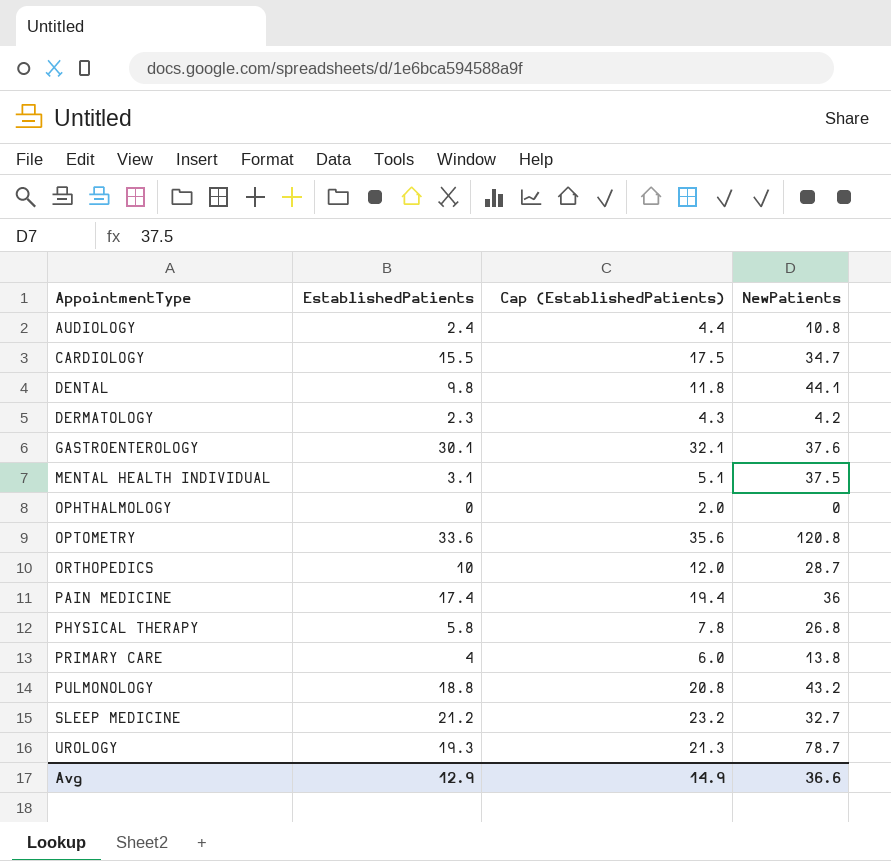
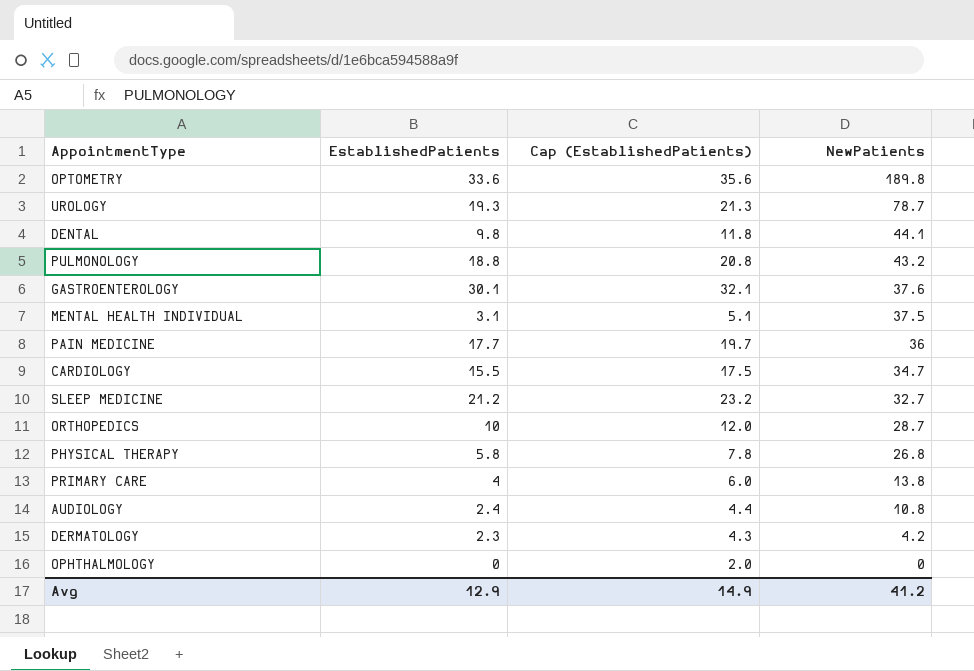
row order: AppointmentType ascending -> NewPatients descending
OPTOMETRY | NewPatients: 120.8 -> 189.8
PAIN MEDICINE | EstablishedPatients: 17.4 -> 17.7
PAIN MEDICINE | Cap (EstablishedPatients): 19.4 -> 19.7
Avg | NewPatients: 36.6 -> 41.2

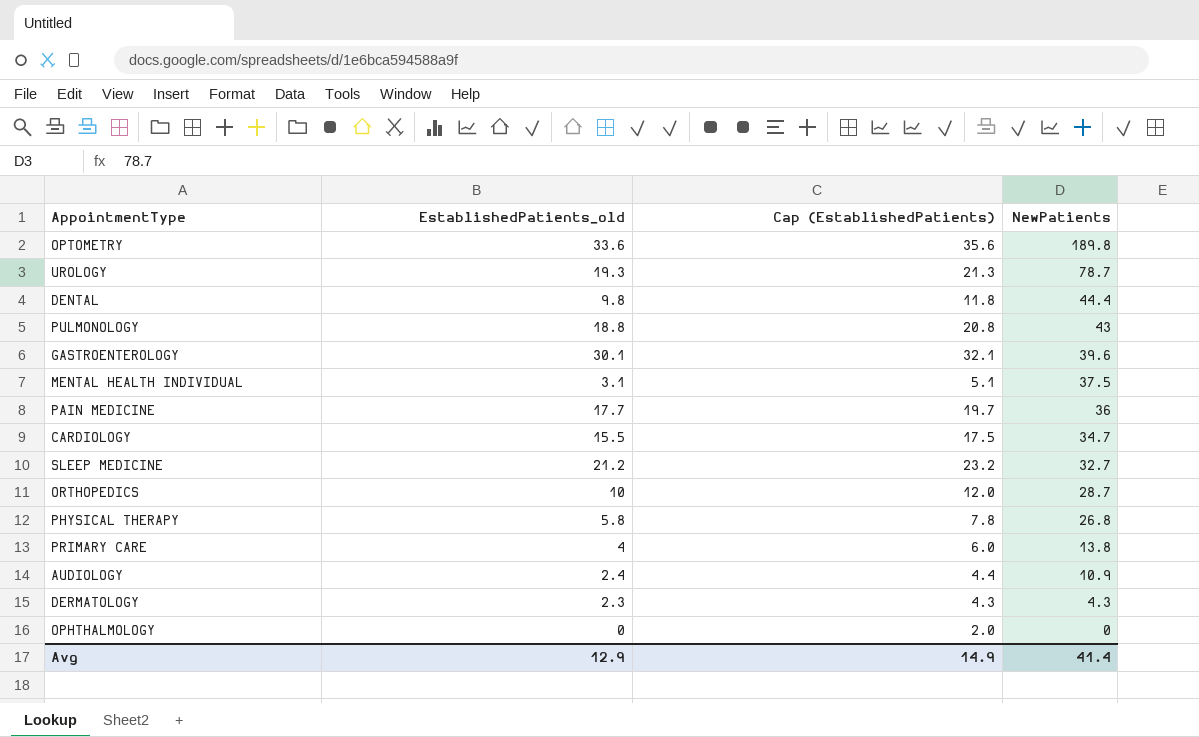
column name: EstablishedPatients -> EstablishedPatients_old
DENTAL | NewPatients: 44.1 -> 44.4
PULMONOLOGY | NewPatients: 43.2 -> 43
GASTROENTEROLOGY | NewPatients: 37.6 -> 39.6
AUDIOLOGY | NewPatients: 10.8 -> 10.9
DERMATOLOGY | NewPatients: 4.2 -> 4.3
Avg | NewPatients: 41.2 -> 41.4

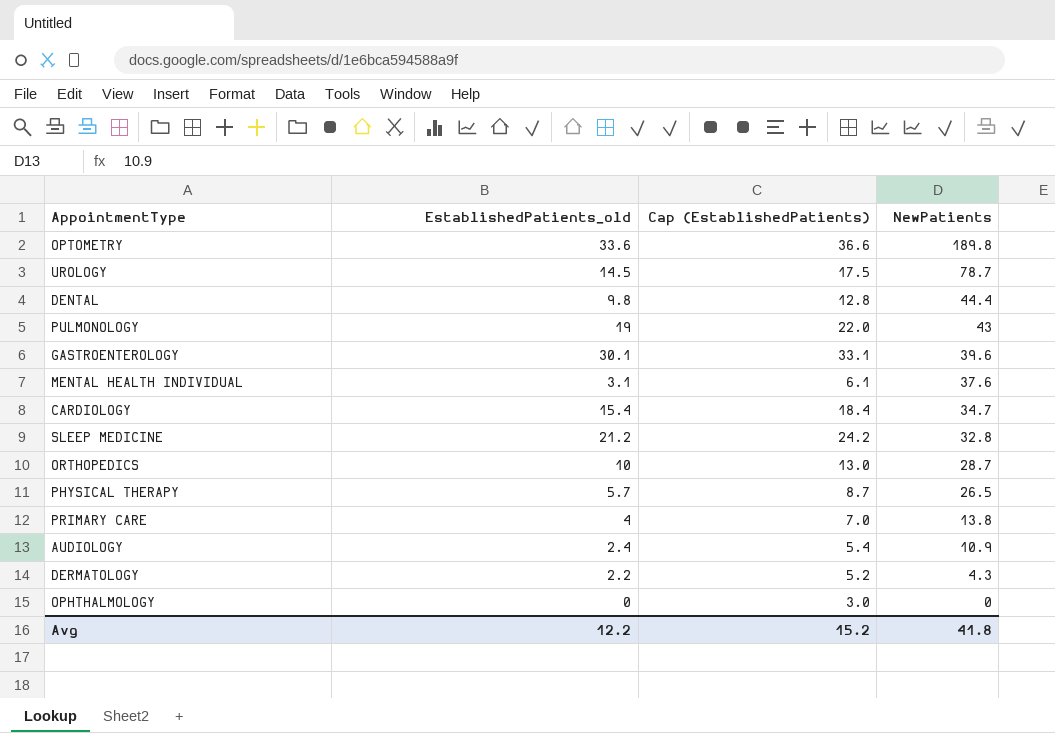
column Cap (EstablishedPatients) | formula: [EstablishedPatients_old] + 2 -> [EstablishedPatients_old] + 3
row PAIN MEDICINE: 17.7 | 19.7 | 36 -> none
UROLOGY | EstablishedPatients_old: 19.3 -> 14.5
PULMONOLOGY | EstablishedPatients_old: 18.8 -> 19
MENTAL HEALTH INDIVIDUAL | NewPatients: 37.5 -> 37.6
CARDIOLOGY | EstablishedPatients_old: 15.5 -> 15.4
SLEEP MEDICINE | NewPatients: 32.7 -> 32.8
PHYSICAL THERAPY | EstablishedPatients_old: 5.8 -> 5.7
PHYSICAL THERAPY | NewPatients: 26.8 -> 26.5
DERMATOLOGY | EstablishedPatients_old: 2.3 -> 2.2
Avg | EstablishedPatients_old: 12.9 -> 12.2
Avg | Cap (EstablishedPatients): 14.9 -> 15.2
Avg | NewPatients: 41.4 -> 41.8

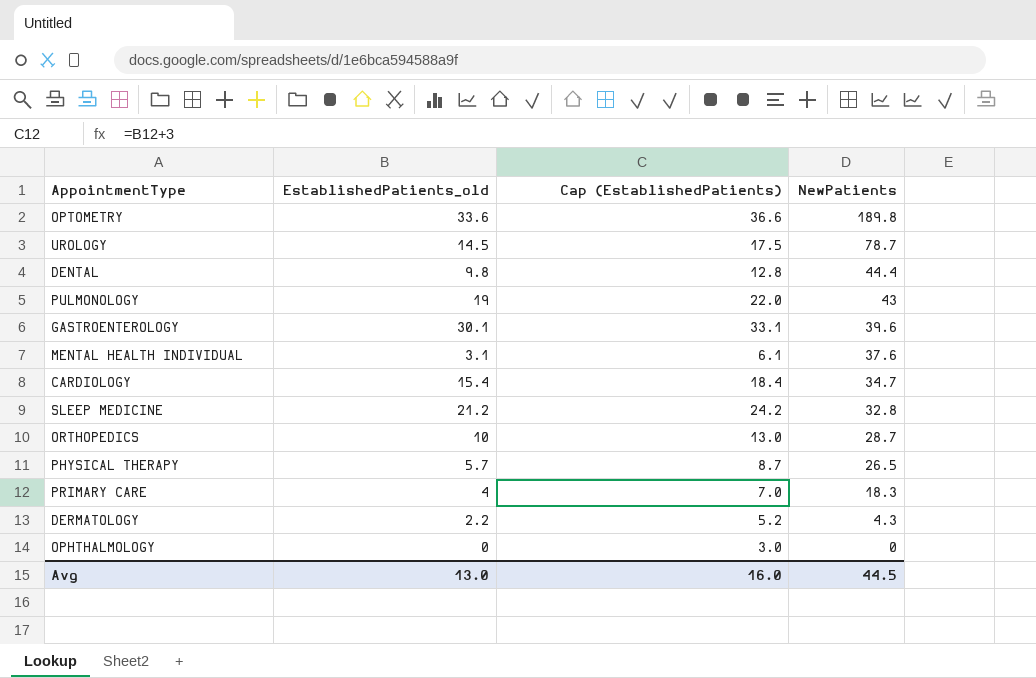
row AUDIOLOGY: 2.4 | 5.4 | 10.9 -> none
PRIMARY CARE | NewPatients: 13.8 -> 18.3
Avg | EstablishedPatients_old: 12.2 -> 13.0
Avg | Cap (EstablishedPatients): 15.2 -> 16.0
Avg | NewPatients: 41.8 -> 44.5

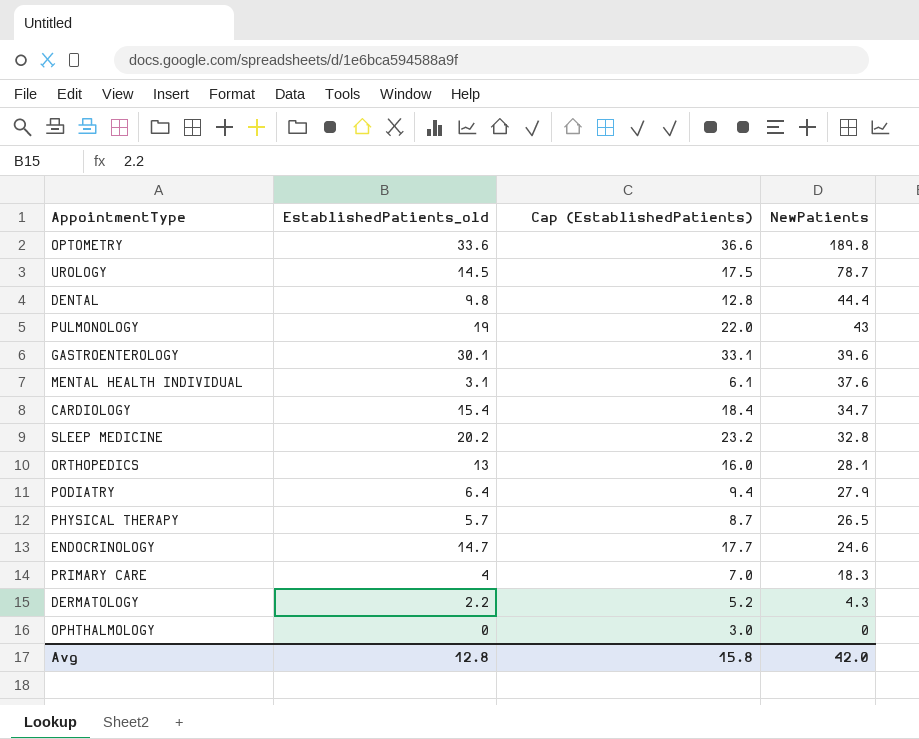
SLEEP MEDICINE | EstablishedPatients_old: 21.2 -> 20.2
SLEEP MEDICINE | Cap (EstablishedPatients): 24.2 -> 23.2
ORTHOPEDICS | EstablishedPatients_old: 10 -> 13
ORTHOPEDICS | Cap (EstablishedPatients): 13.0 -> 16.0
ORTHOPEDICS | NewPatients: 28.7 -> 28.1
row PODIATRY: none -> 6.4 | 9.4 | 27.9
row ENDOCRINOLOGY: none -> 14.7 | 17.7 | 24.6
Avg | EstablishedPatients_old: 13.0 -> 12.8
Avg | Cap (EstablishedPatients): 16.0 -> 15.8
Avg | NewPatients: 44.5 -> 42.0

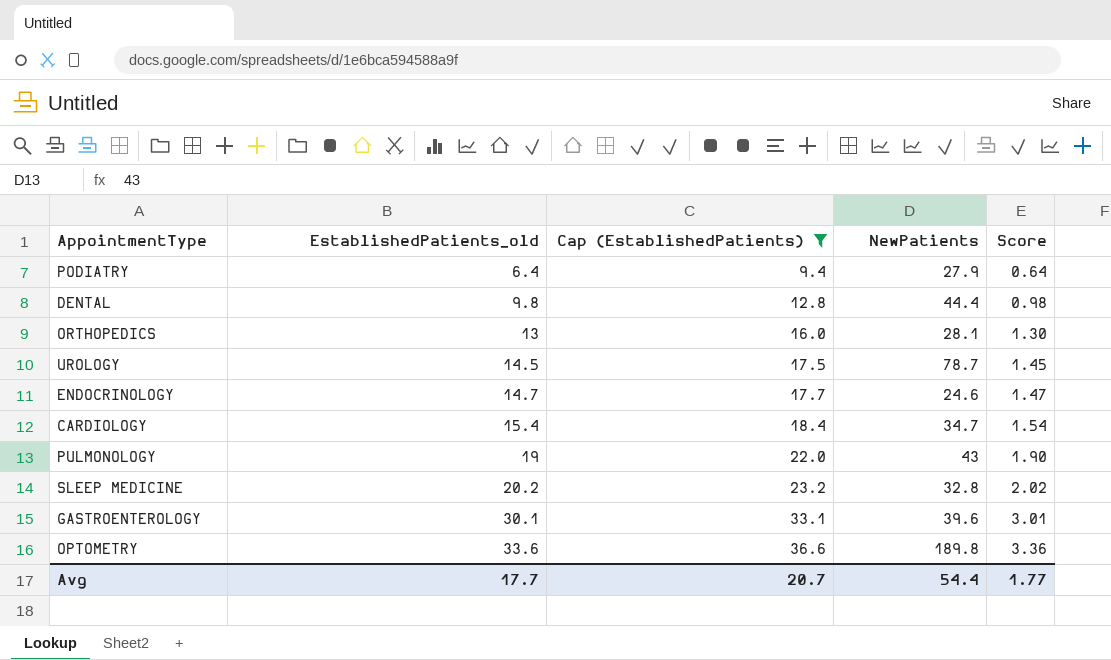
filter: none -> Cap (EstablishedPatients) >= 9.4
row order: NewPatients descending -> EstablishedPatients_old ascending
column Score | formula: none -> [EstablishedPatients_old] * 0.1
Avg | EstablishedPatients_old: 12.8 -> 17.7
Avg | Cap (EstablishedPatients): 15.8 -> 20.7
Avg | NewPatients: 42.0 -> 54.4

